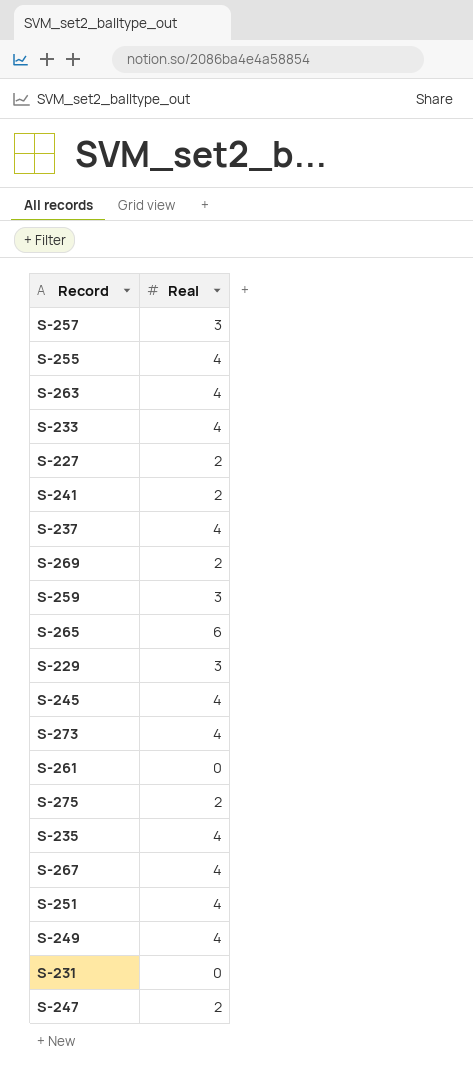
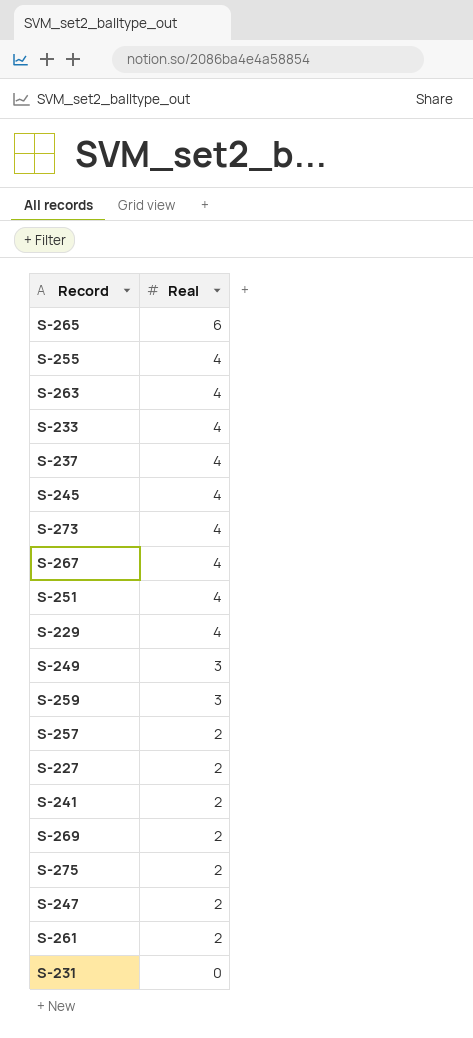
row order: none -> Real descending
row S-235: 4 -> none
S-229 | Real: 3 -> 4
S-249 | Real: 4 -> 3
S-257 | Real: 3 -> 2
S-261 | Real: 0 -> 2

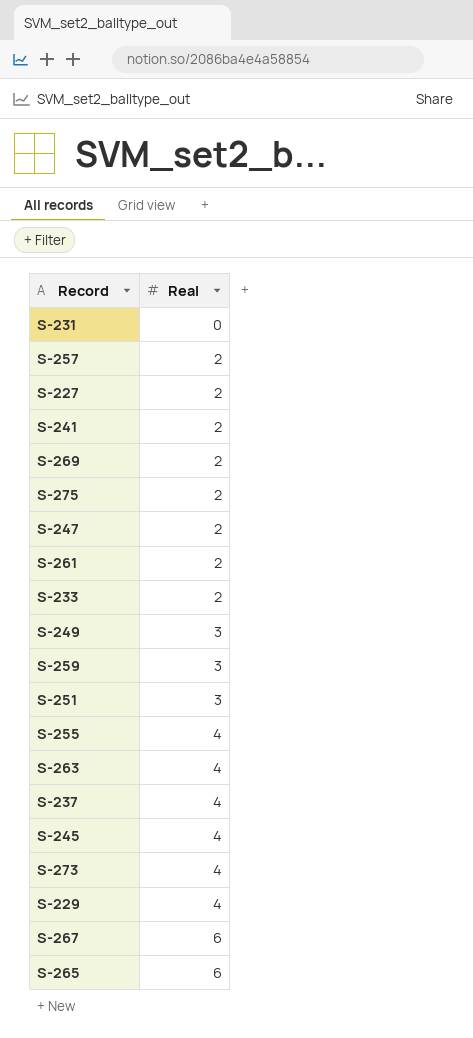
row order: Real descending -> Real ascending
S-233 | Real: 4 -> 2
S-251 | Real: 4 -> 3
S-267 | Real: 4 -> 6

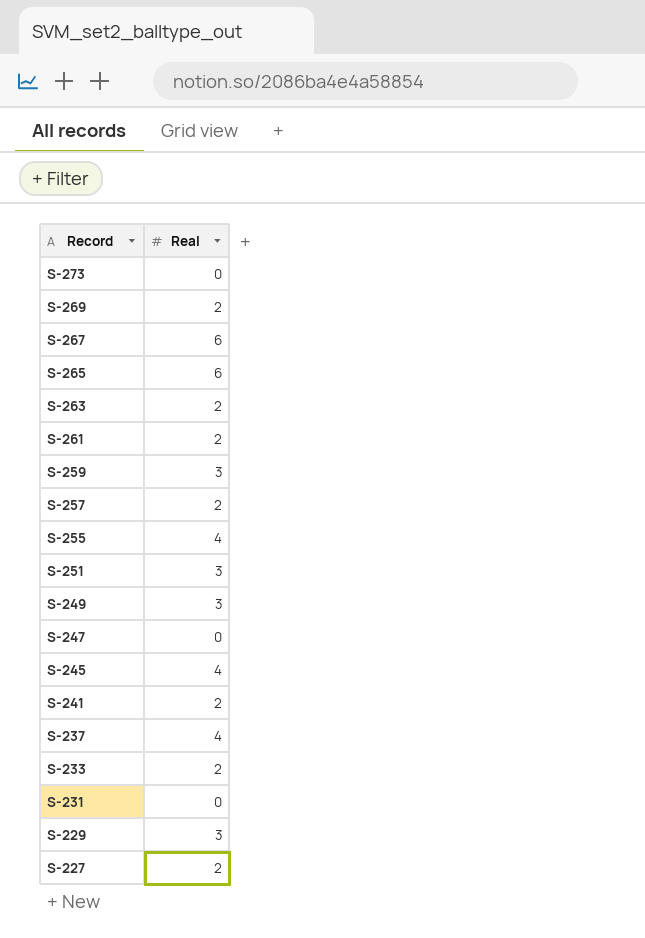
row order: Real ascending -> Record descending
row S-275: 2 -> none
S-273 | Real: 4 -> 0
S-263 | Real: 4 -> 2
S-247 | Real: 2 -> 0
S-229 | Real: 4 -> 3

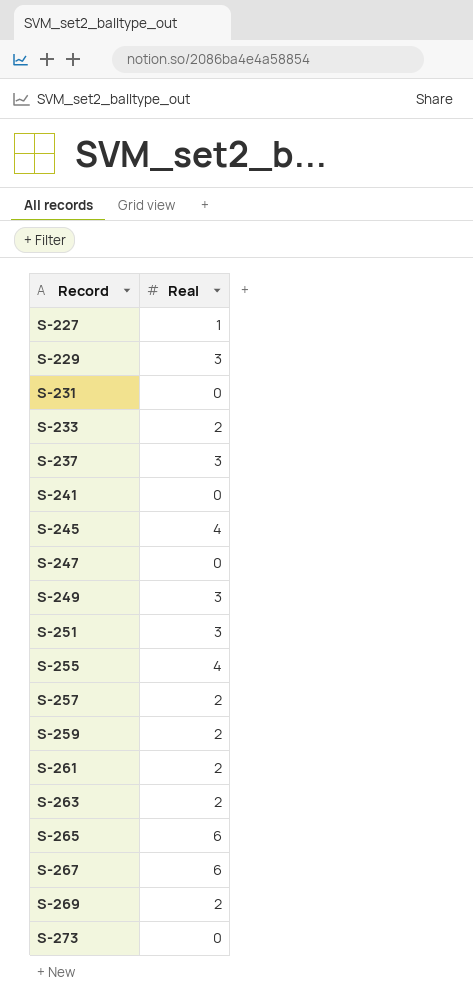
row order: Record descending -> Record ascending
S-227 | Real: 2 -> 1
S-237 | Real: 4 -> 3
S-241 | Real: 2 -> 0
S-259 | Real: 3 -> 2

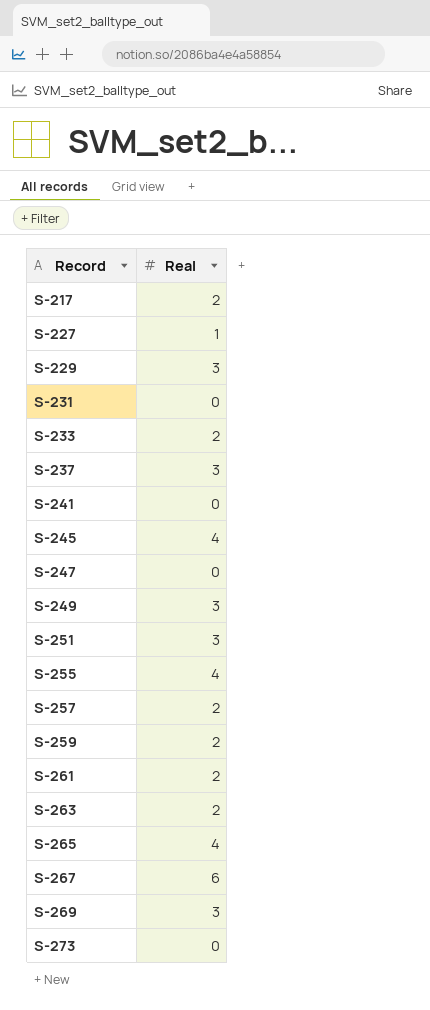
row S-217: none -> 2
S-265 | Real: 6 -> 4
S-269 | Real: 2 -> 3

